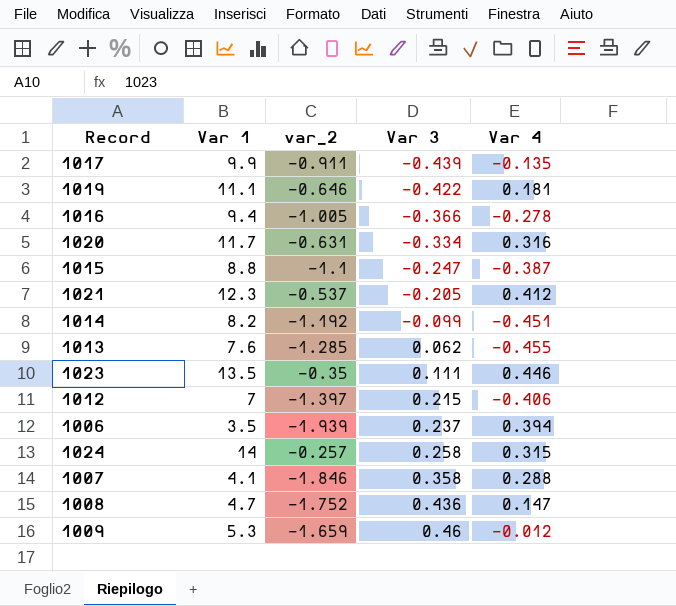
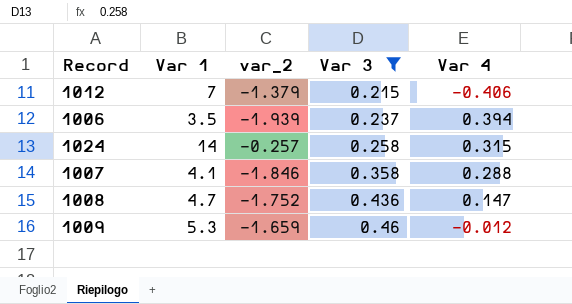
filter: none -> Var 3 >= 0.215
1012 | var_2: -1.397 -> -1.379

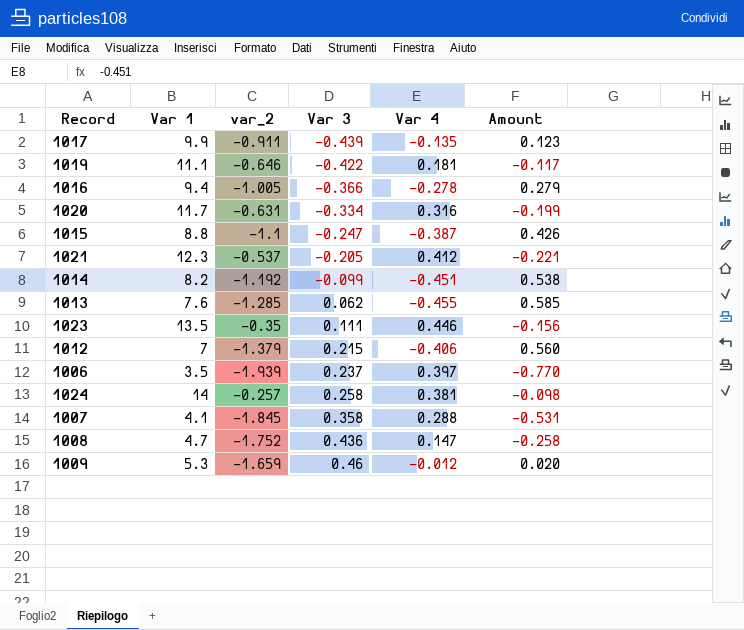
filter: Var 3 >= 0.215 -> none
column Amount | formula: none -> [var_2] * [Var 4]
1006 | Var 4: 0.394 -> 0.397
1024 | Var 4: 0.315 -> 0.381
1007 | var_2: -1.846 -> -1.845

